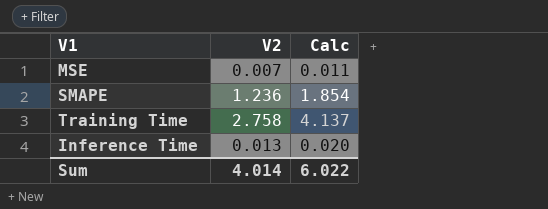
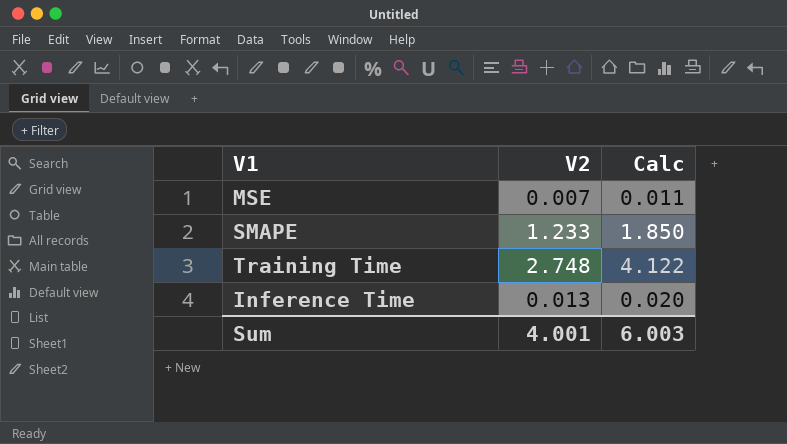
SMAPE | V2: 1.236 -> 1.233
SMAPE | Calc: 1.854 -> 1.850
Training Time | V2: 2.758 -> 2.748
Training Time | Calc: 4.137 -> 4.122
Sum | V2: 4.014 -> 4.001
Sum | Calc: 6.022 -> 6.003

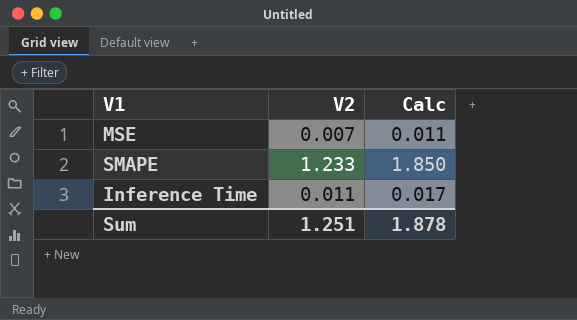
row Training Time: 2.748 | 4.122 -> none
Inference Time | V2: 0.013 -> 0.011
Inference Time | Calc: 0.020 -> 0.017
Sum | V2: 4.001 -> 1.251
Sum | Calc: 6.003 -> 1.878

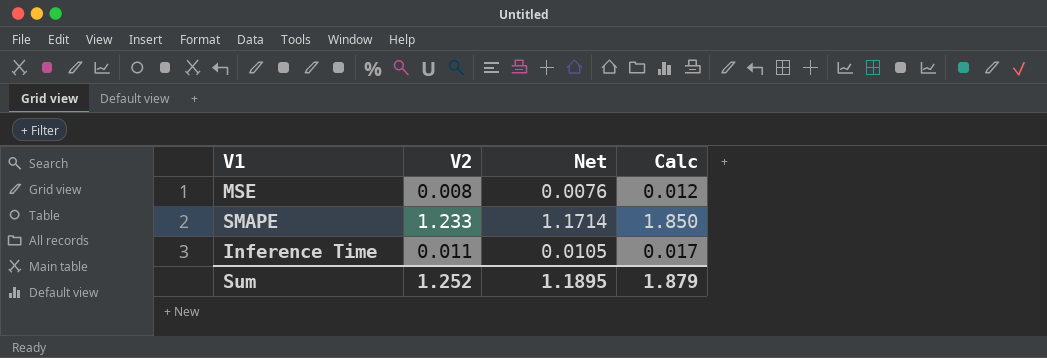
column Net | formula: none -> [V2] * 0.95
MSE | V2: 0.007 -> 0.008
MSE | Calc: 0.011 -> 0.012
Sum | V2: 1.251 -> 1.252
Sum | Calc: 1.878 -> 1.879

